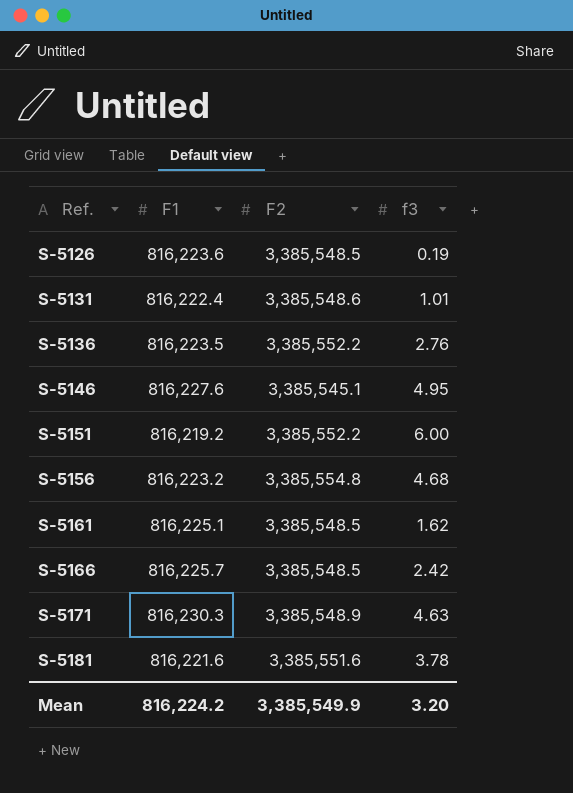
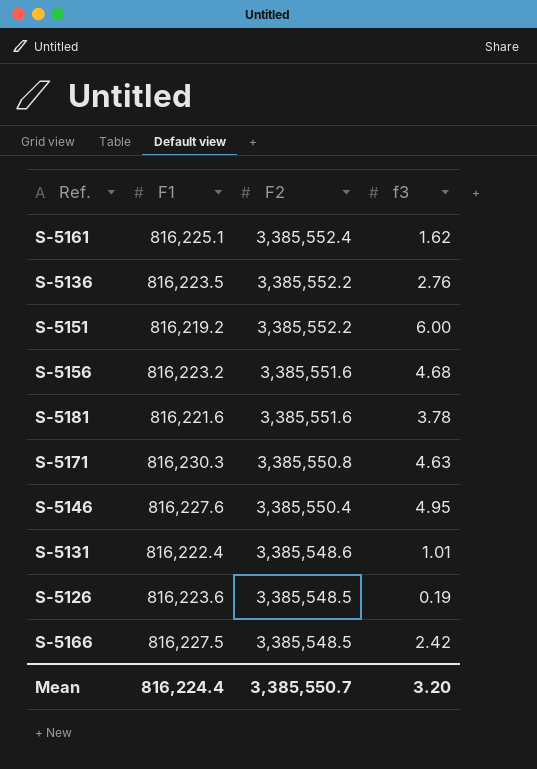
row order: Ref. ascending -> F2 descending
S-5161 | F2: 3,385,548.5 -> 3,385,552.4
S-5156 | F2: 3,385,554.8 -> 3,385,551.6
S-5171 | F2: 3,385,548.9 -> 3,385,550.8
S-5146 | F2: 3,385,545.1 -> 3,385,550.4
S-5166 | F1: 816,225.7 -> 816,227.5
Mean | F1: 816,224.2 -> 816,224.4
Mean | F2: 3,385,549.9 -> 3,385,550.7

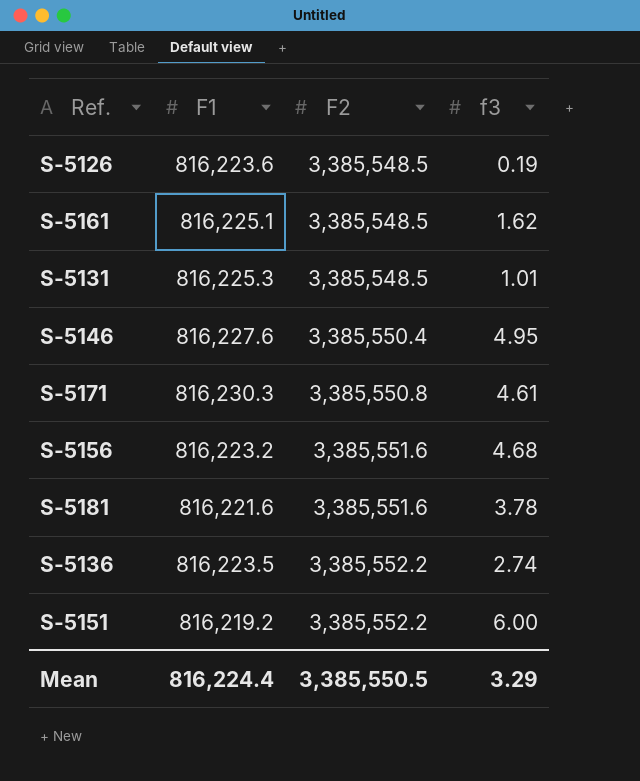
row order: F2 descending -> F2 ascending
row S-5166: 816,227.5 | 3,385,548.5 | 2.42 -> none
S-5161 | F2: 3,385,552.4 -> 3,385,548.5
S-5131 | F1: 816,222.4 -> 816,225.3
S-5131 | F2: 3,385,548.6 -> 3,385,548.5
S-5171 | f3: 4.63 -> 4.61
S-5136 | f3: 2.76 -> 2.74
Mean | F2: 3,385,550.7 -> 3,385,550.5
Mean | f3: 3.20 -> 3.29

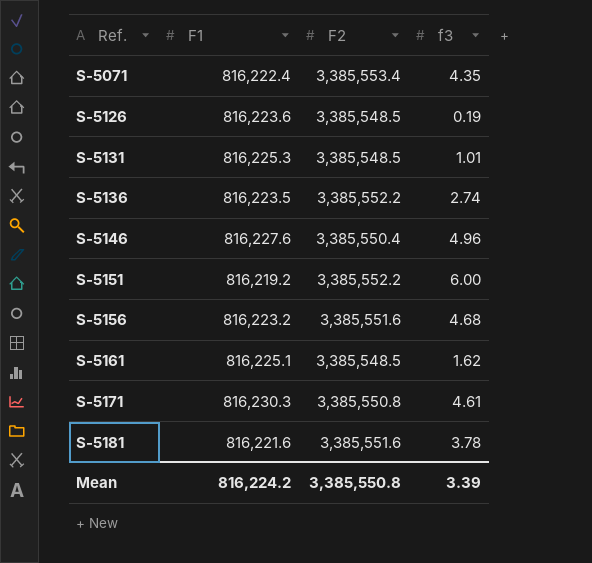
row order: F2 ascending -> Ref. ascending
row S-5071: none -> 816,222.4 | 3,385,553.4 | 4.35
S-5146 | f3: 4.95 -> 4.96
Mean | F1: 816,224.4 -> 816,224.2
Mean | F2: 3,385,550.5 -> 3,385,550.8
Mean | f3: 3.29 -> 3.39

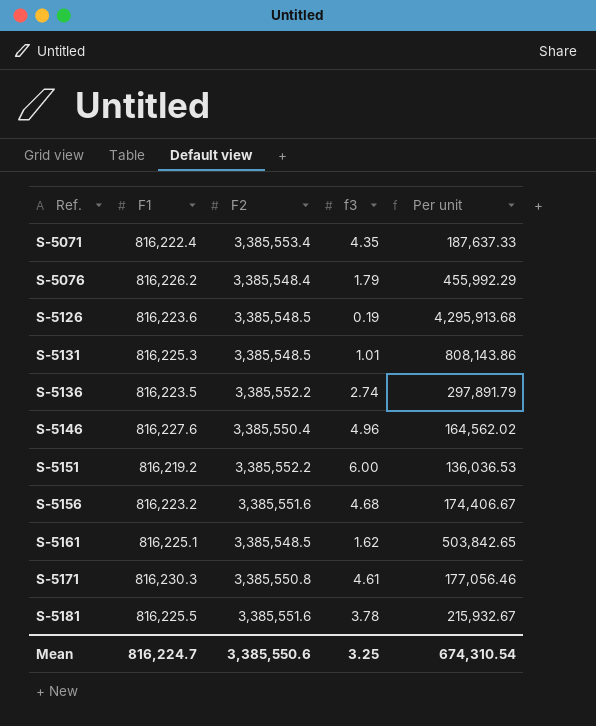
column Per unit | formula: none -> [F1] / [f3]
row S-5076: none -> 816,226.2 | 3,385,548.4 | 1.79 | 455,992.29
S-5181 | F1: 816,221.6 -> 816,225.5
Mean | F1: 816,224.2 -> 816,224.7
Mean | F2: 3,385,550.8 -> 3,385,550.6
Mean | f3: 3.39 -> 3.25

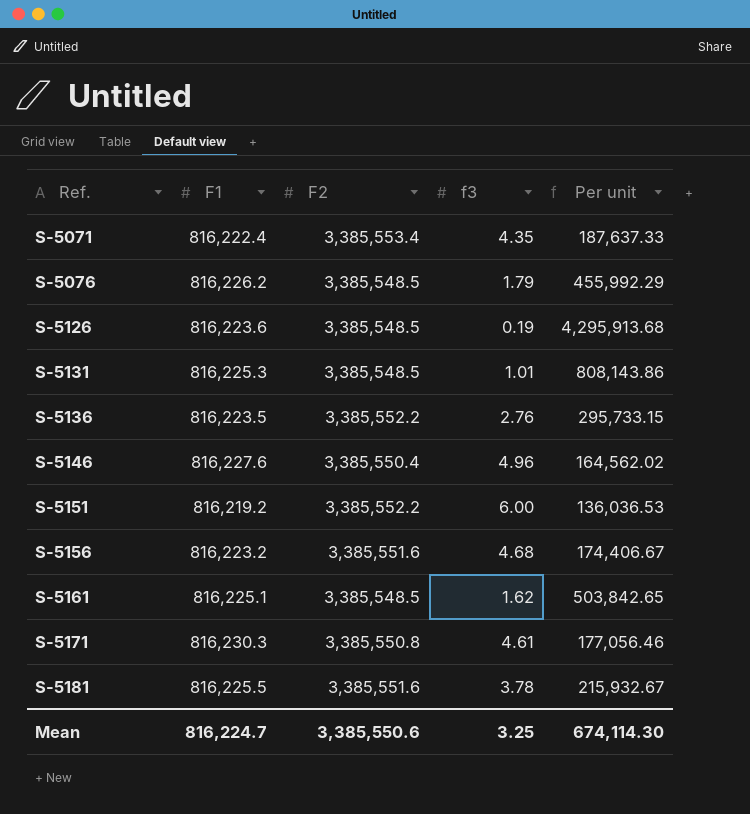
S-5076 | F2: 3,385,548.4 -> 3,385,548.5
S-5136 | f3: 2.74 -> 2.76
S-5136 | Per unit: 297,891.79 -> 295,733.15
Mean | Per unit: 674,310.54 -> 674,114.30

